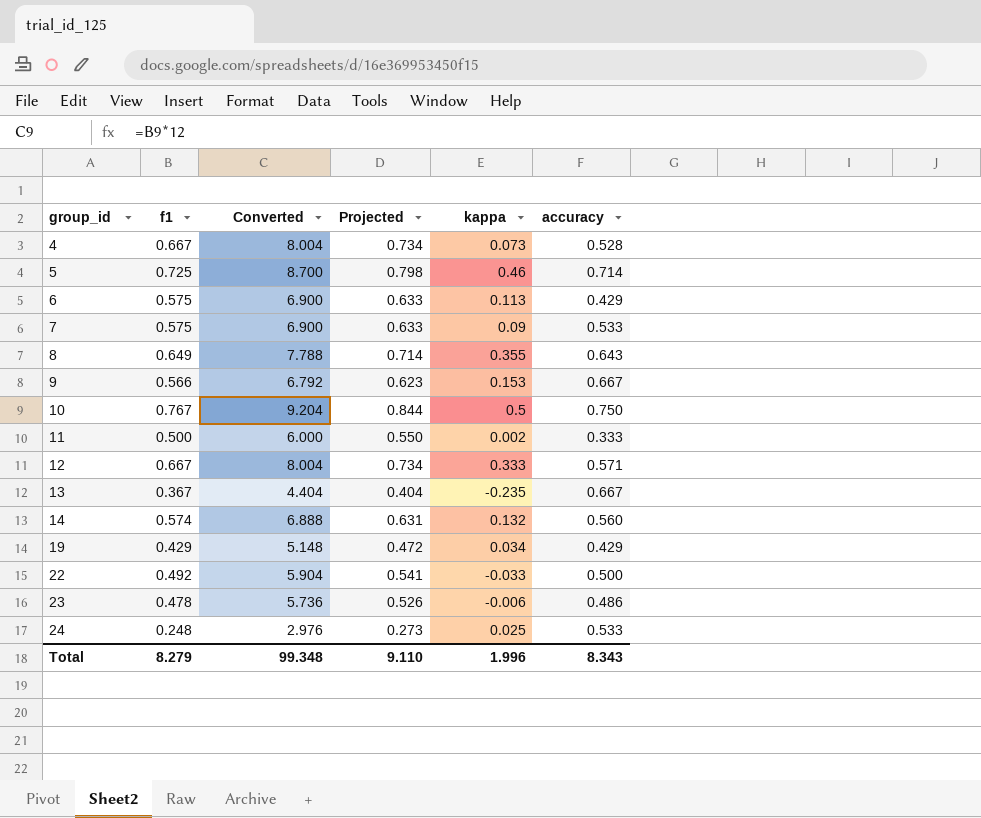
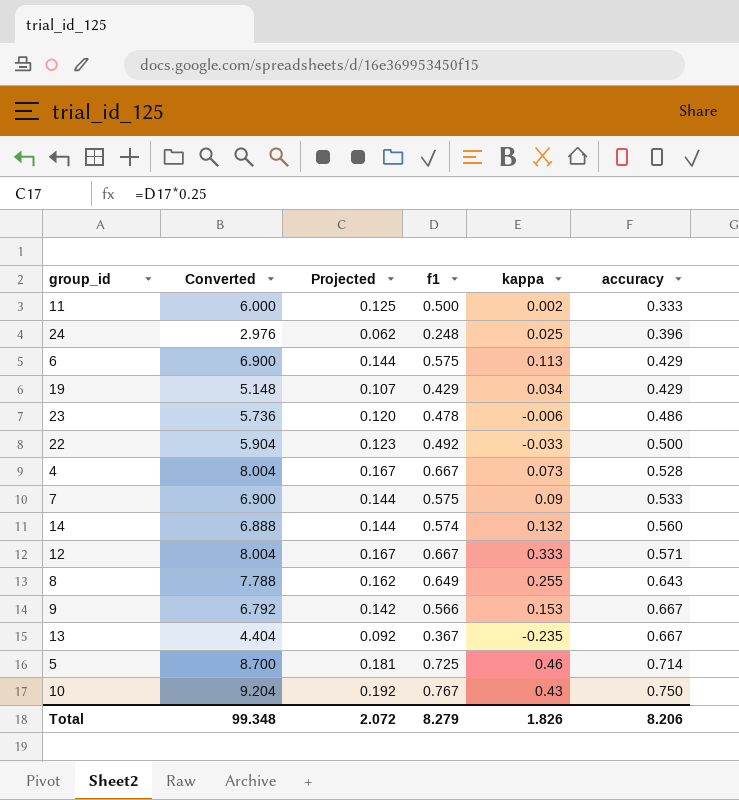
row order: group_id ascending -> accuracy ascending
column Projected | formula: [f1] * 1.1 -> [f1] * 0.25
column f1 | position: 2 -> 4
24 | accuracy: 0.533 -> 0.396
8 | kappa: 0.355 -> 0.255
10 | kappa: 0.5 -> 0.43
Total | Projected: 9.110 -> 2.072
Total | kappa: 1.996 -> 1.826
Total | accuracy: 8.343 -> 8.206

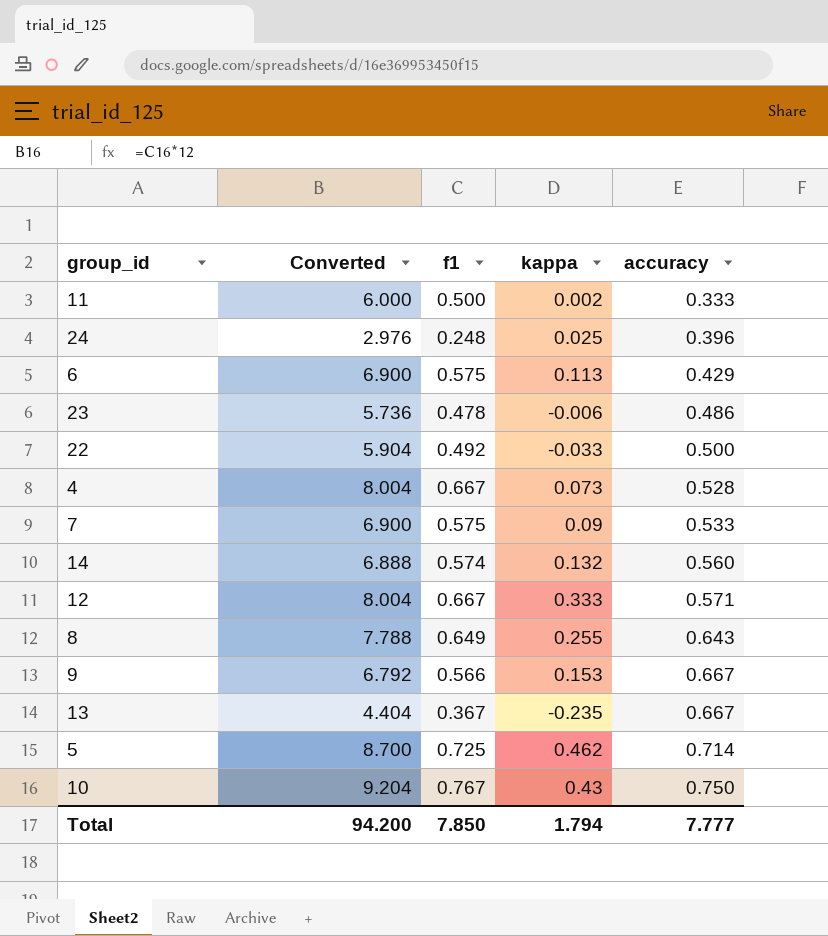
column Projected | formula: [f1] * 0.25 -> none
row 19: 5.148 | 0.107 | 0.429 | 0.034 | 0.429 -> none
5 | kappa: 0.46 -> 0.462
Total | Converted: 99.348 -> 94.200
Total | f1: 8.279 -> 7.850
Total | kappa: 1.826 -> 1.794
Total | accuracy: 8.206 -> 7.777

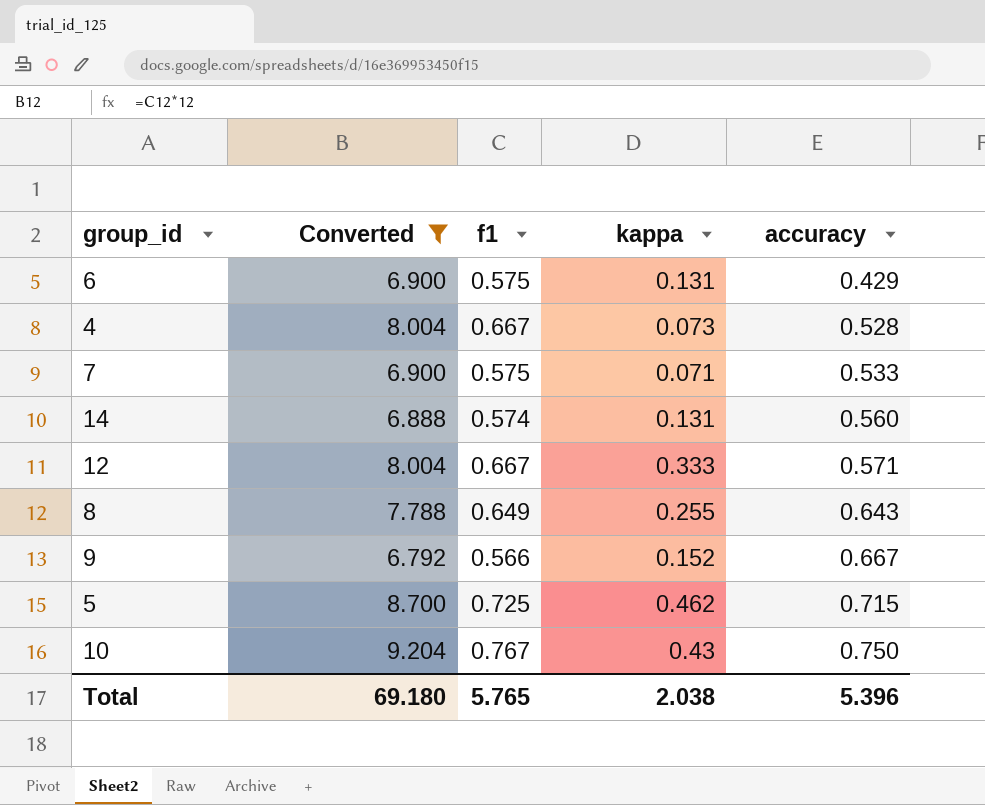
filter: none -> Converted >= 6.792
6 | kappa: 0.113 -> 0.131
7 | kappa: 0.09 -> 0.071
14 | kappa: 0.132 -> 0.131
9 | kappa: 0.153 -> 0.152
5 | accuracy: 0.714 -> 0.715
Total | Converted: 94.200 -> 69.180
Total | f1: 7.850 -> 5.765
Total | kappa: 1.794 -> 2.038
Total | accuracy: 7.777 -> 5.396

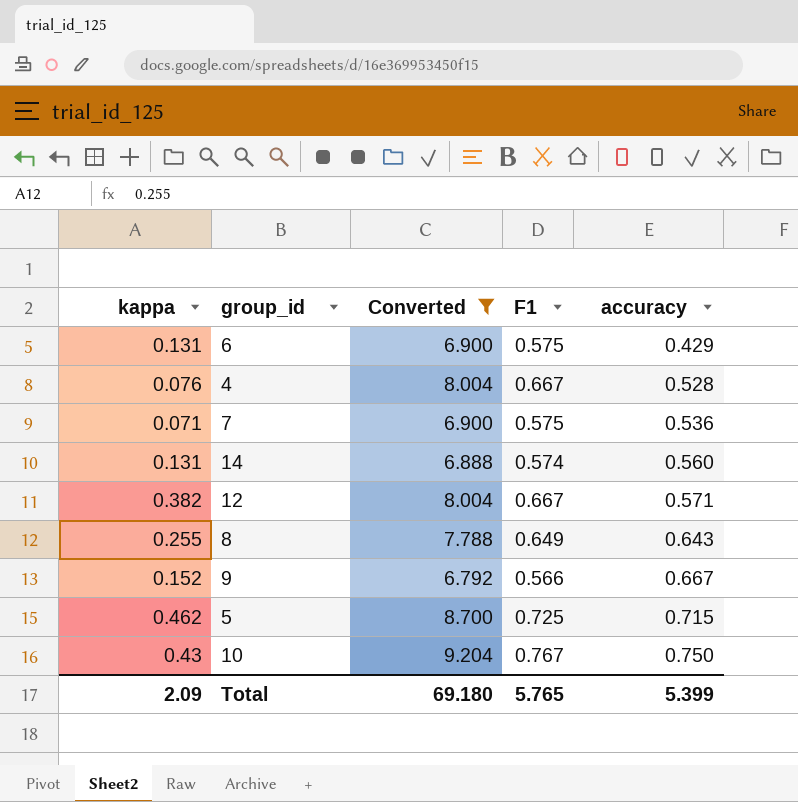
column kappa | position: 4 -> 1
column name: f1 -> F1
4 | kappa: 0.073 -> 0.076
7 | accuracy: 0.533 -> 0.536
12 | kappa: 0.333 -> 0.382
Total | kappa: 2.038 -> 2.09
Total | accuracy: 5.396 -> 5.399

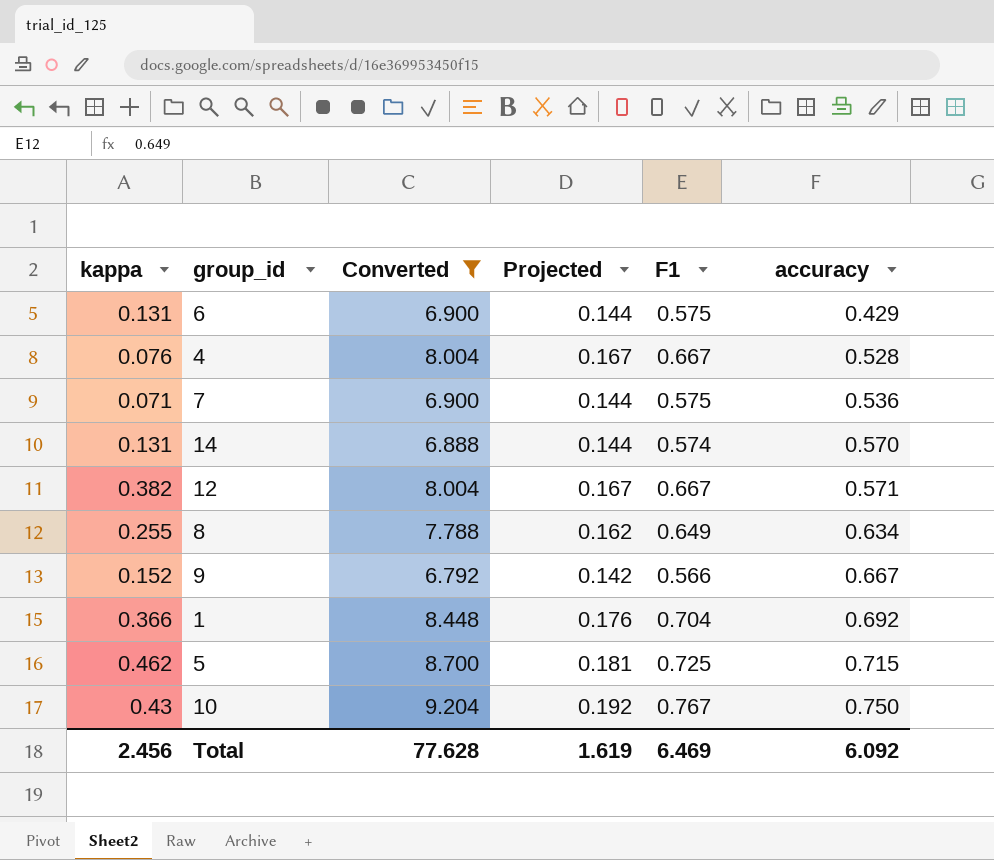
column Projected | formula: none -> [F1] * 0.25
14 | accuracy: 0.560 -> 0.570
8 | accuracy: 0.643 -> 0.634
row 1: none -> 0.366 | 8.448 | 0.176 | 0.704 | 0.692
Total | kappa: 2.09 -> 2.456
Total | Converted: 69.180 -> 77.628
Total | F1: 5.765 -> 6.469
Total | accuracy: 5.399 -> 6.092

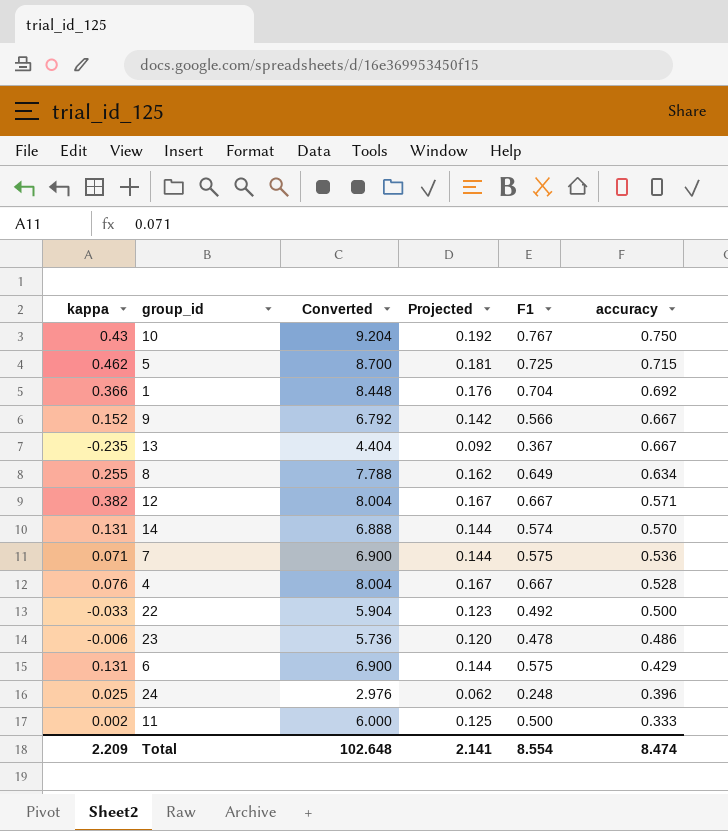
filter: Converted >= 6.792 -> none
row order: accuracy ascending -> accuracy descending
Total | kappa: 2.456 -> 2.209
Total | Converted: 77.628 -> 102.648
Total | Projected: 1.619 -> 2.141
Total | F1: 6.469 -> 8.554
Total | accuracy: 6.092 -> 8.474

